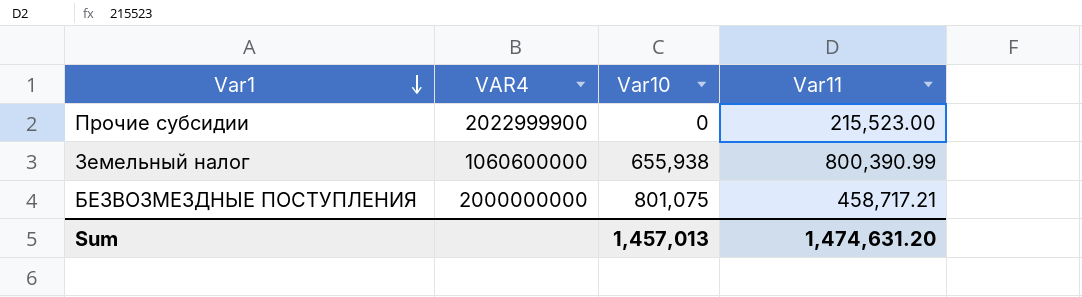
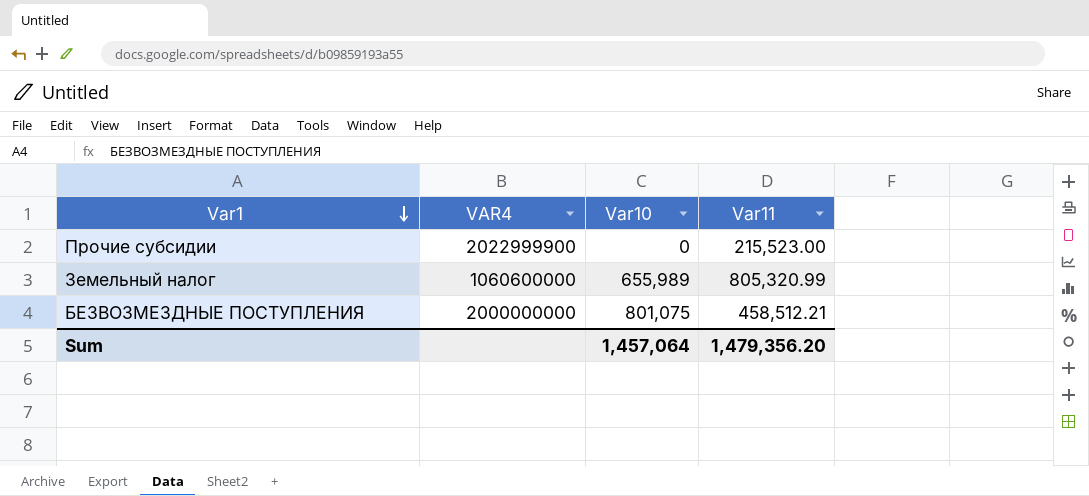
Земельный налог | Var10: 655,938 -> 655,989
Земельный налог | Var11: 800,390.99 -> 805,320.99
БЕЗВОЗМЕЗДНЫЕ ПОСТУПЛЕНИЯ | Var11: 458,717.21 -> 458,512.21
Sum | Var10: 1,457,013 -> 1,457,064
Sum | Var11: 1,474,631.20 -> 1,479,356.20

